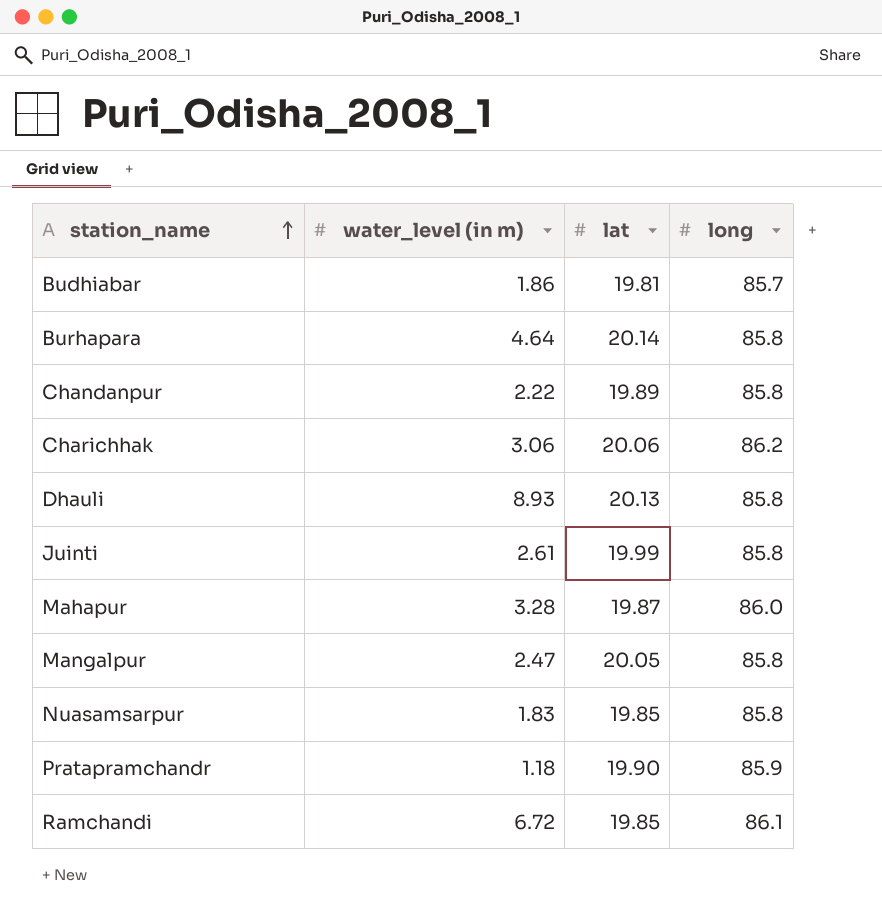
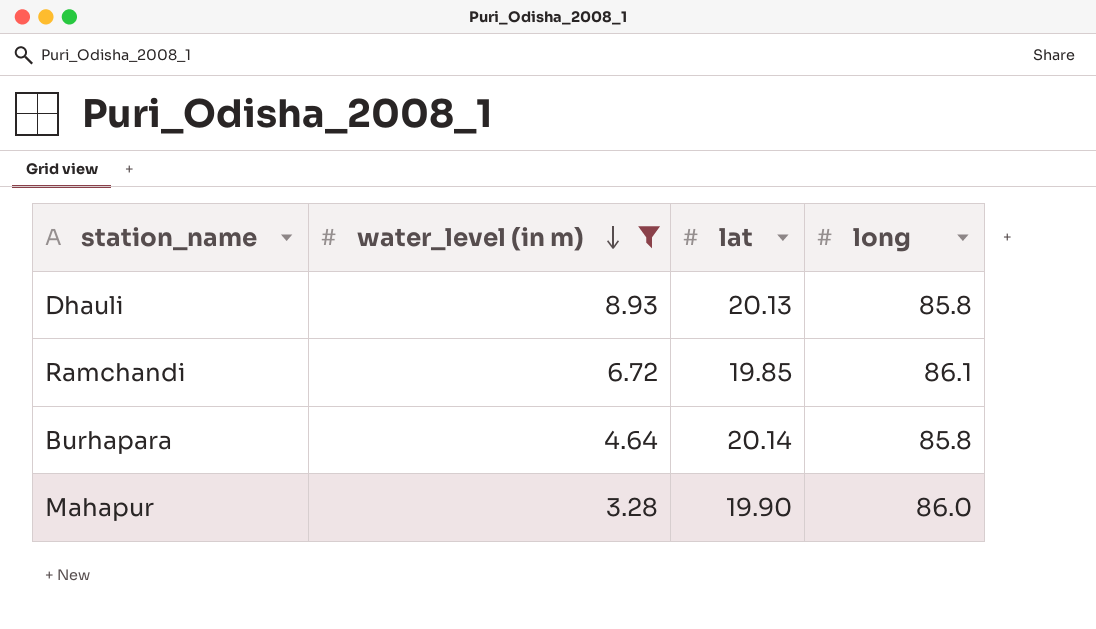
filter: none -> water_level (in m) >= 3.28
row order: station_name ascending -> water_level (in m) descending
Mahapur | lat: 19.87 -> 19.90

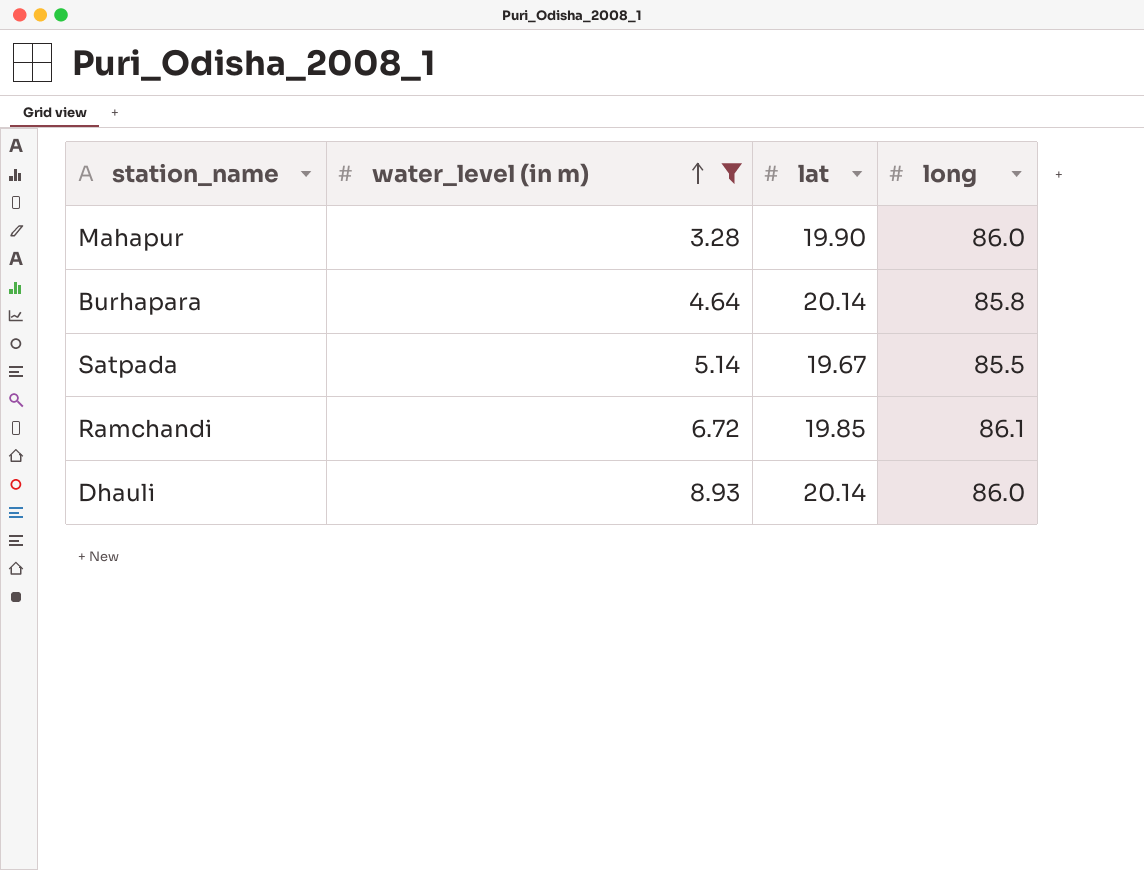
row order: water_level (in m) descending -> water_level (in m) ascending
row Satpada: none -> 5.14 | 19.67 | 85.5
Dhauli | lat: 20.13 -> 20.14
Dhauli | long: 85.8 -> 86.0

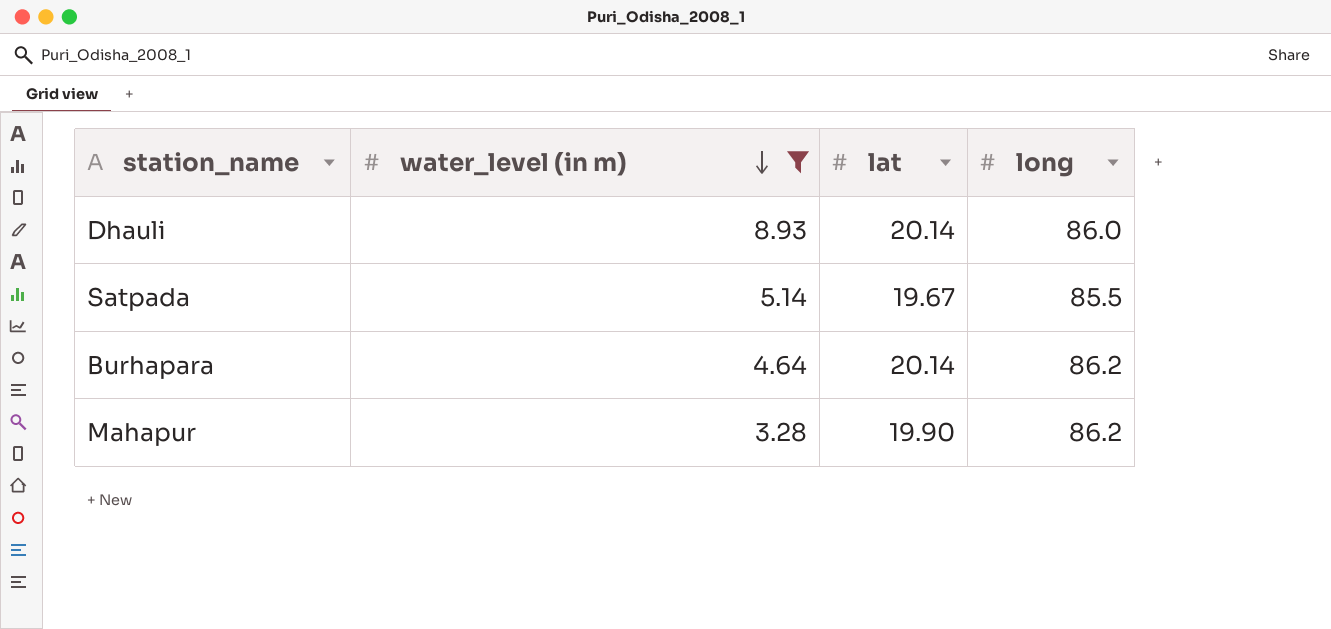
row order: water_level (in m) ascending -> water_level (in m) descending
row Ramchandi: 6.72 | 19.85 | 86.1 -> none
Burhapara | long: 85.8 -> 86.2
Mahapur | long: 86.0 -> 86.2

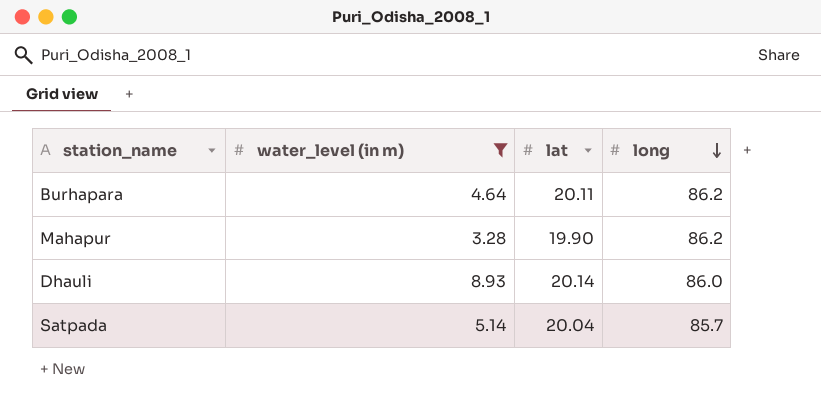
row order: water_level (in m) descending -> long descending
Burhapara | lat: 20.14 -> 20.11
Satpada | lat: 19.67 -> 20.04
Satpada | long: 85.5 -> 85.7

